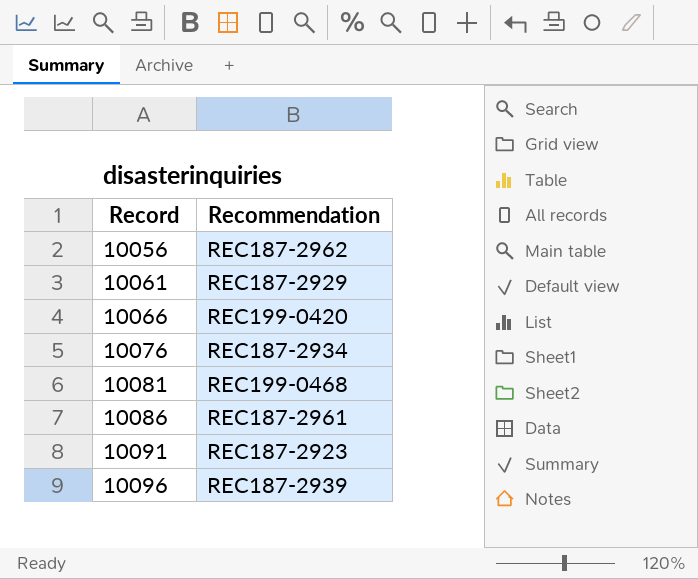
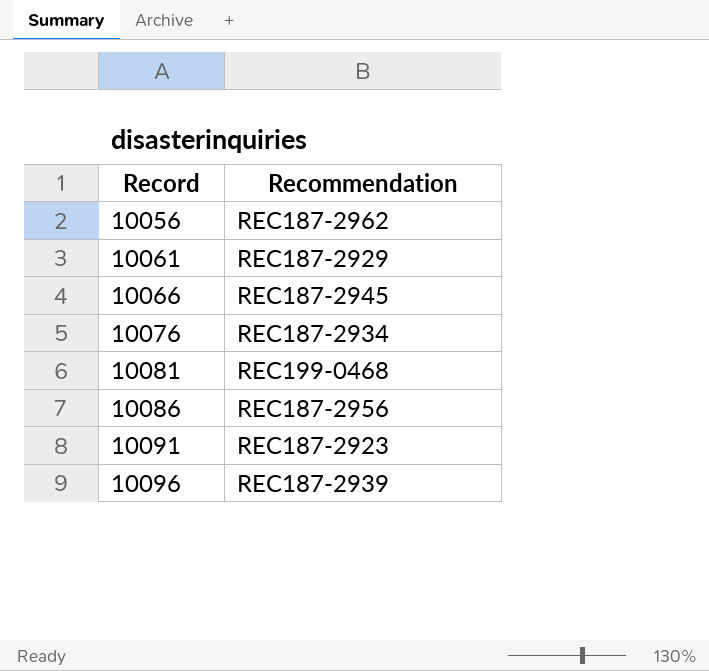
10066 | Recommendation: REC199-0420 -> REC187-2945
10086 | Recommendation: REC187-2961 -> REC187-2956

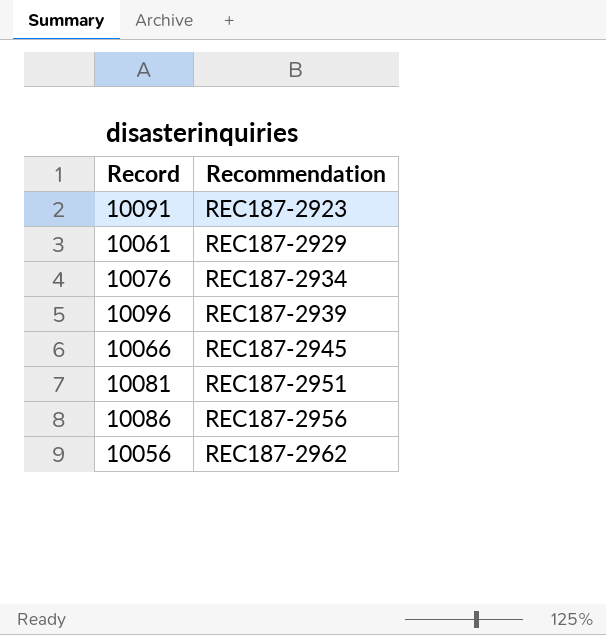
row order: Record ascending -> Recommendation ascending
10081 | Recommendation: REC199-0468 -> REC187-2951

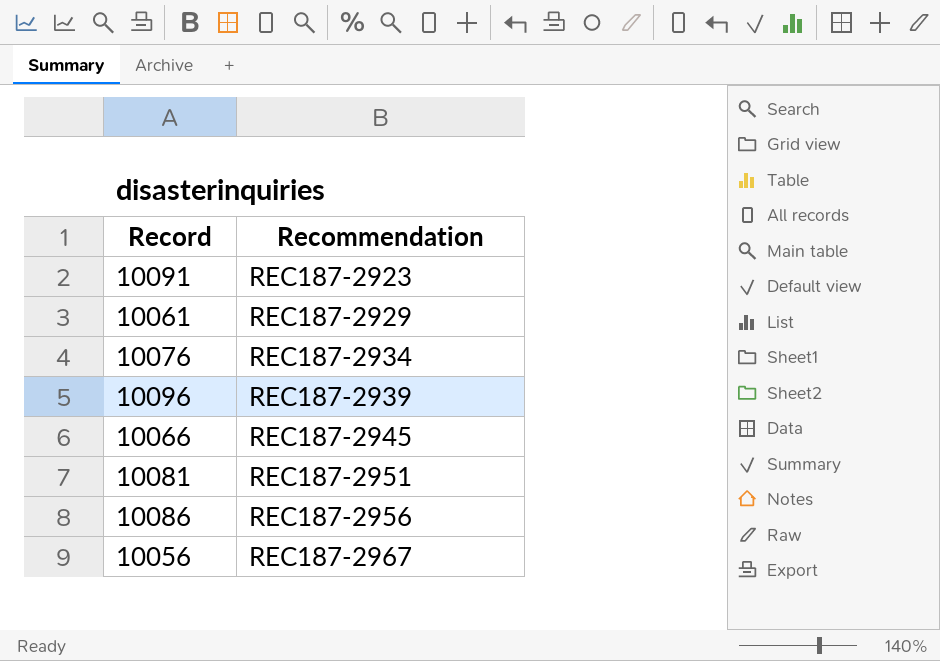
10056 | Recommendation: REC187-2962 -> REC187-2967

